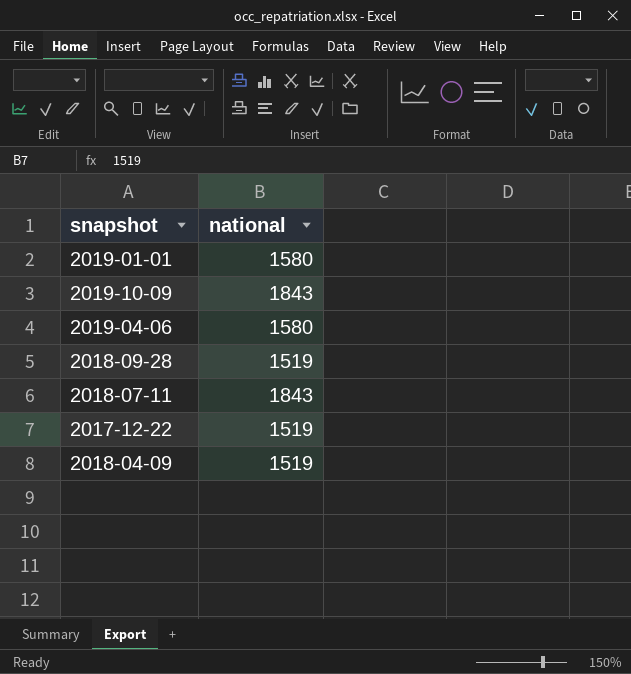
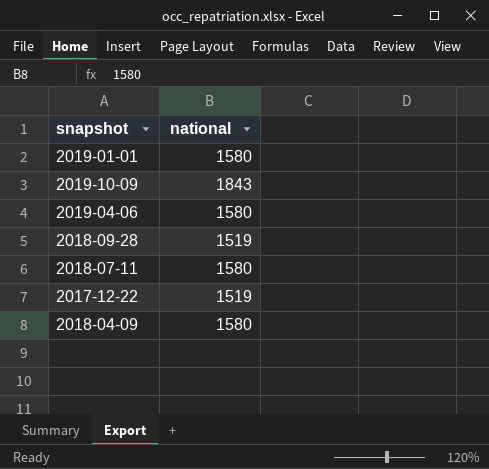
2018-07-11 | national: 1843 -> 1580
2018-04-09 | national: 1519 -> 1580

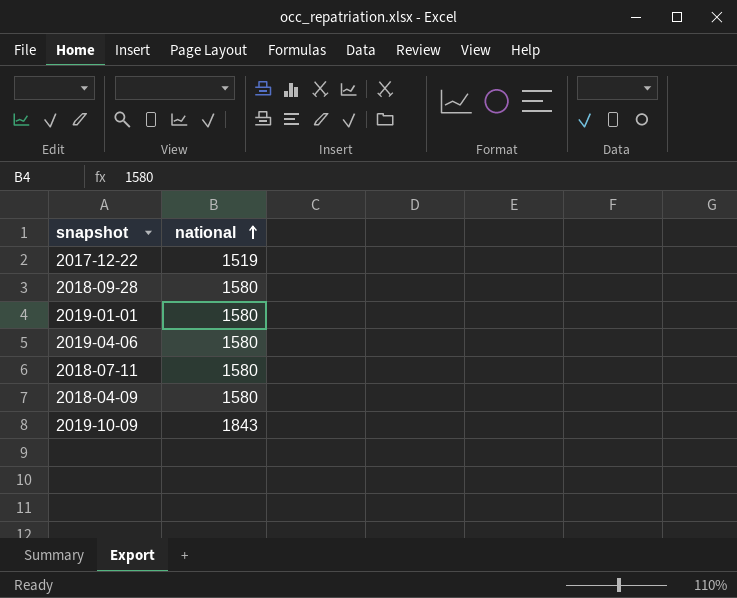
row order: none -> national ascending
2018-09-28 | national: 1519 -> 1580

